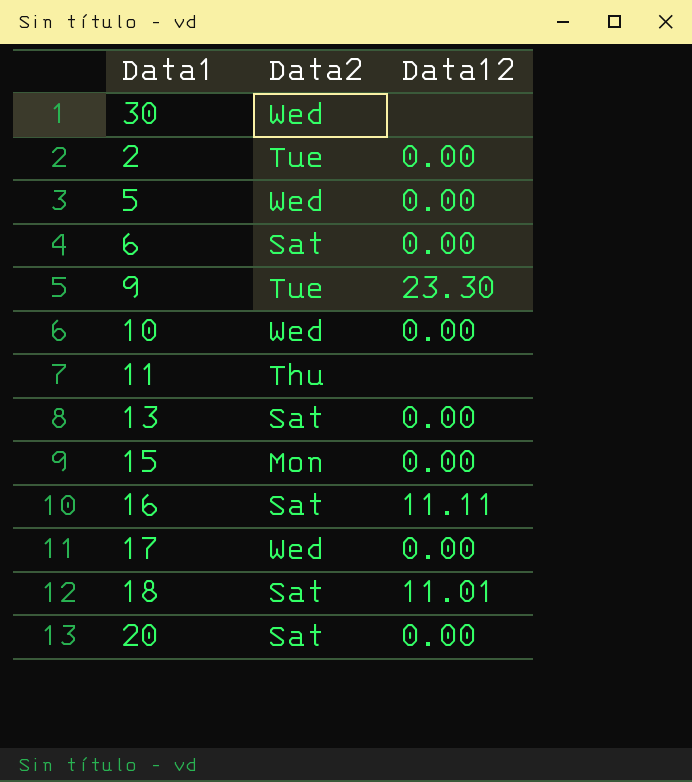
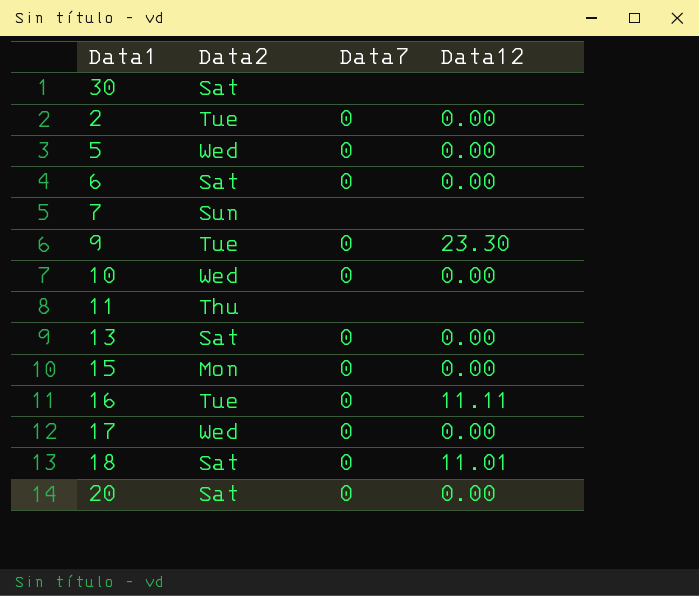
column Data7 | position: none -> 3
30 | Data2: Wed -> Sat
row 7: none -> Sun | none | none
16 | Data2: Sat -> Tue

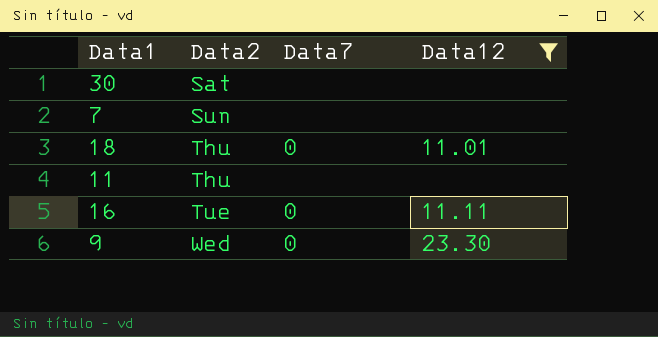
filter: none -> Data12 != 0.00
row order: none -> Data2 ascending
18 | Data2: Sat -> Thu
9 | Data2: Tue -> Wed

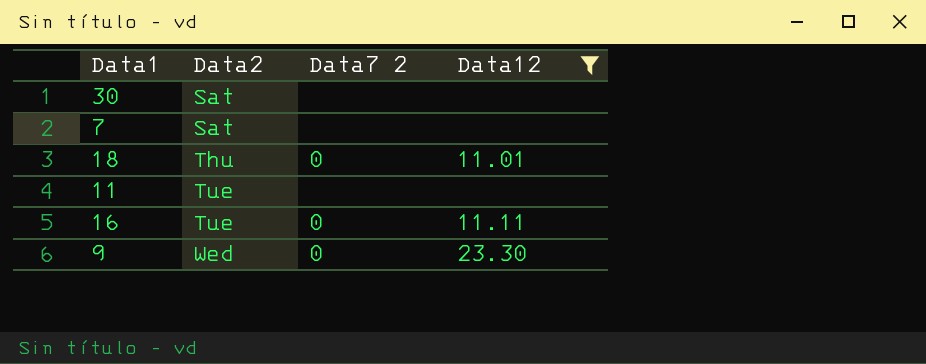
column name: Data7 -> Data7 2
7 | Data2: Sun -> Sat
11 | Data2: Thu -> Tue

